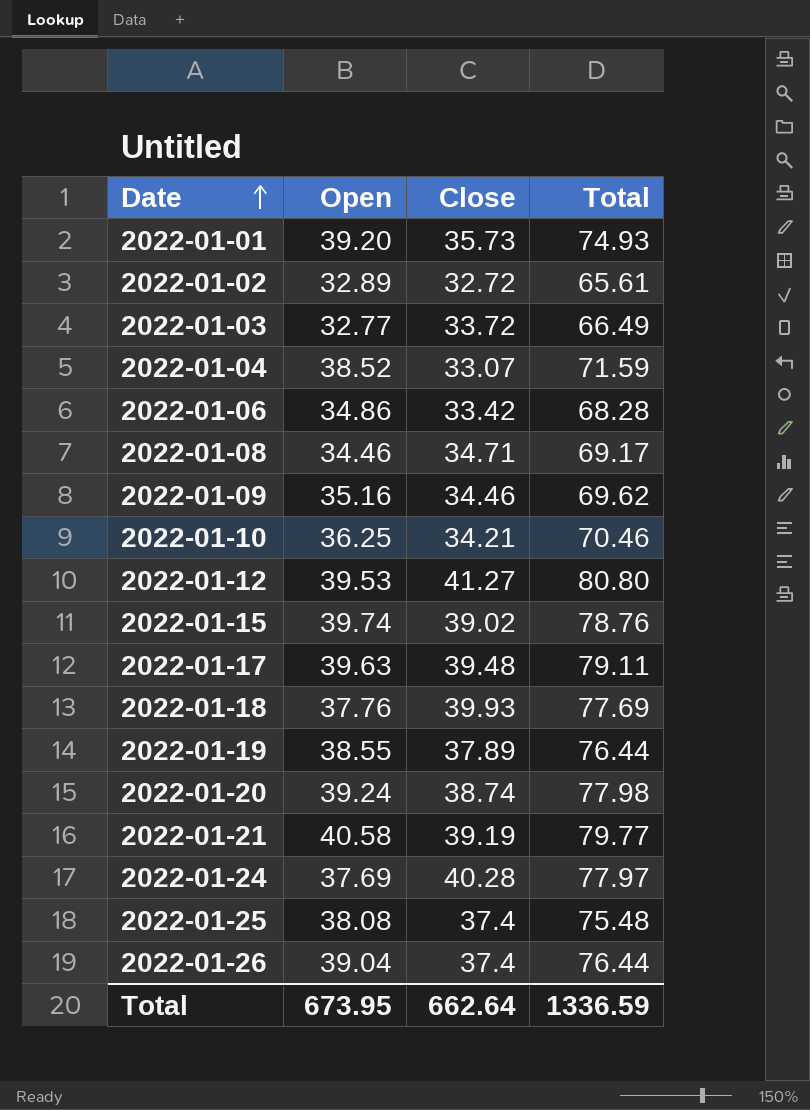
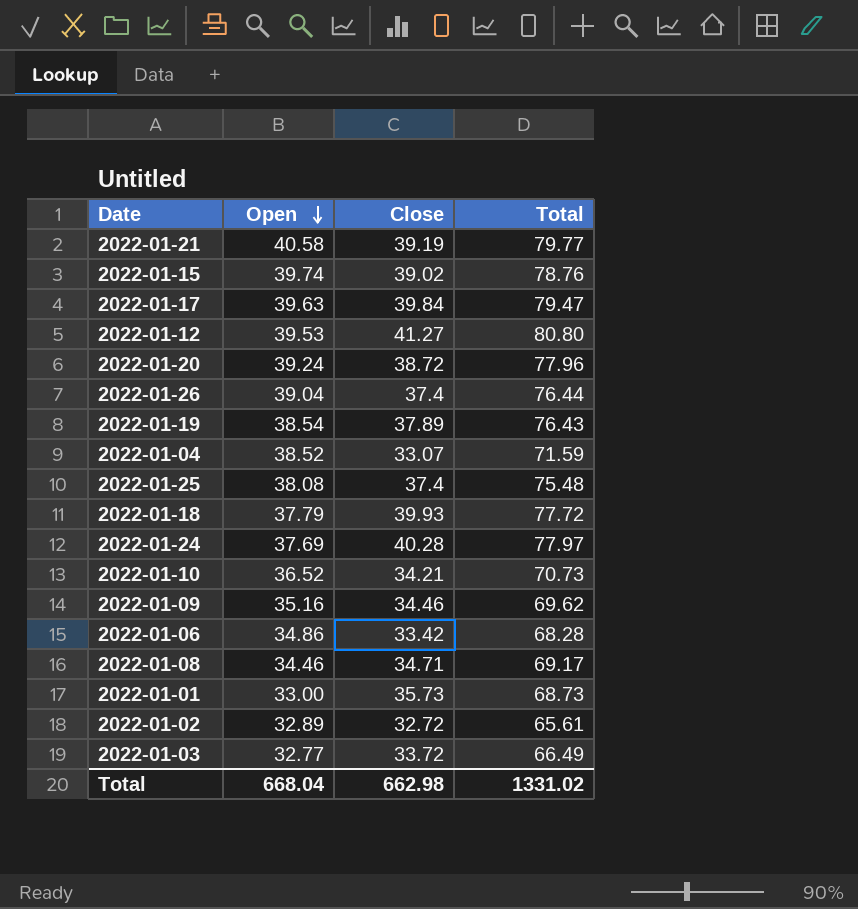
row order: Date ascending -> Open descending
2022-01-17 | Close: 39.48 -> 39.84
2022-01-17 | Total: 79.11 -> 79.47
2022-01-20 | Close: 38.74 -> 38.72
2022-01-20 | Total: 77.98 -> 77.96
2022-01-19 | Open: 38.55 -> 38.54
2022-01-19 | Total: 76.44 -> 76.43
2022-01-18 | Open: 37.76 -> 37.79
2022-01-18 | Total: 77.69 -> 77.72
2022-01-10 | Open: 36.25 -> 36.52
2022-01-10 | Total: 70.46 -> 70.73
2022-01-01 | Open: 39.20 -> 33.00
2022-01-01 | Total: 74.93 -> 68.73
Total | Open: 673.95 -> 668.04
Total | Close: 662.64 -> 662.98
Total | Total: 1336.59 -> 1331.02

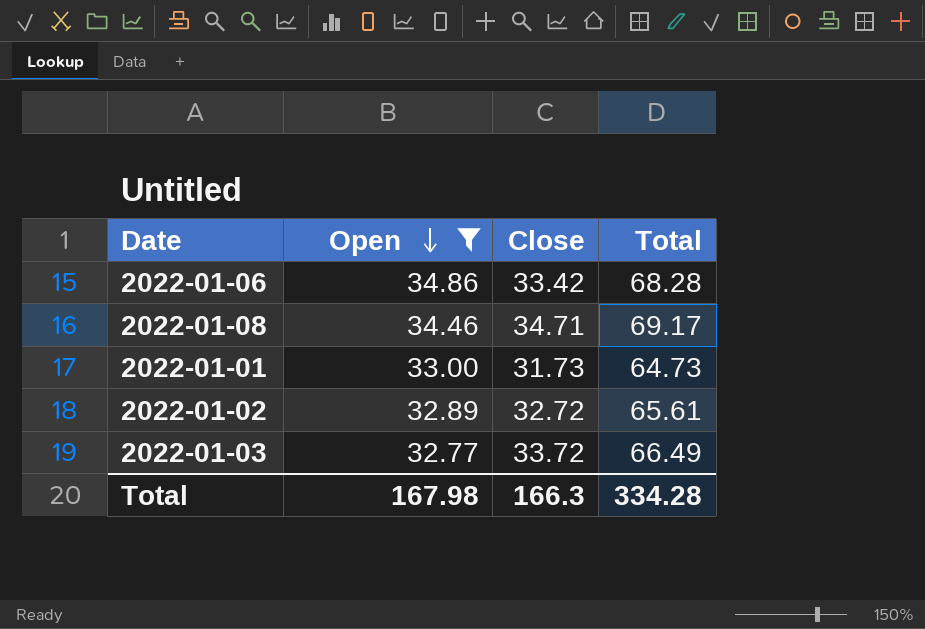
filter: none -> Open <= 34.86
2022-01-01 | Close: 35.73 -> 31.73
2022-01-01 | Total: 68.73 -> 64.73
Total | Open: 668.04 -> 167.98
Total | Close: 662.98 -> 166.3
Total | Total: 1331.02 -> 334.28

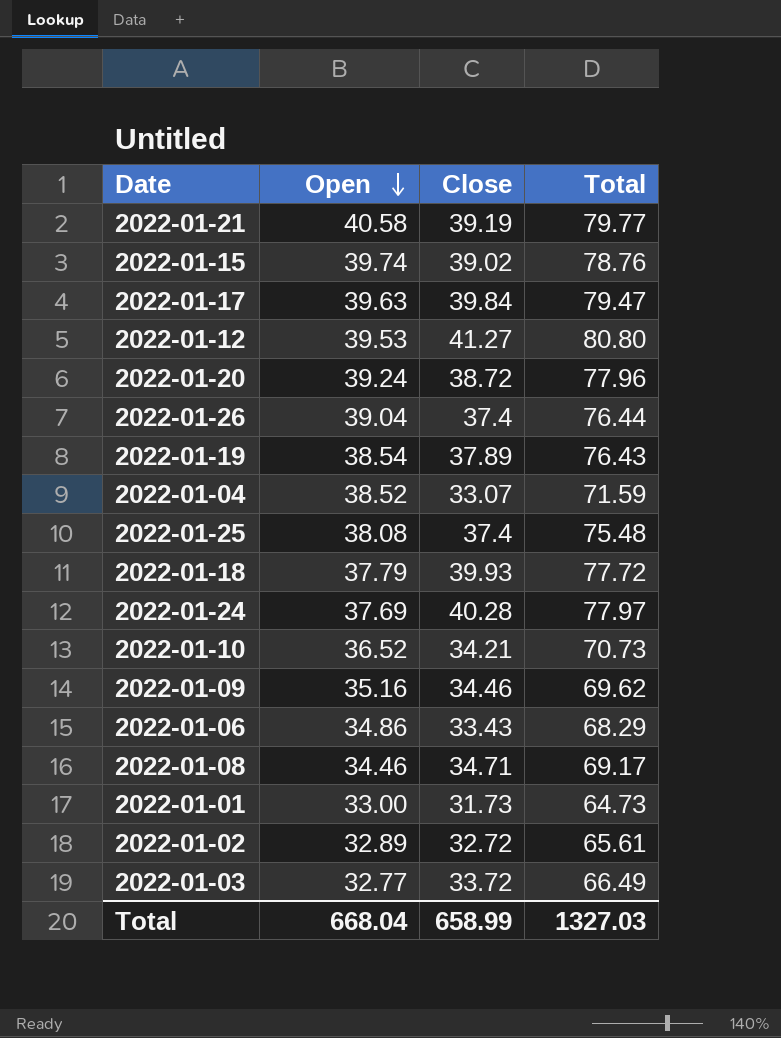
filter: Open <= 34.86 -> none
2022-01-06 | Close: 33.42 -> 33.43
2022-01-06 | Total: 68.28 -> 68.29
Total | Open: 167.98 -> 668.04
Total | Close: 166.3 -> 658.99
Total | Total: 334.28 -> 1327.03

